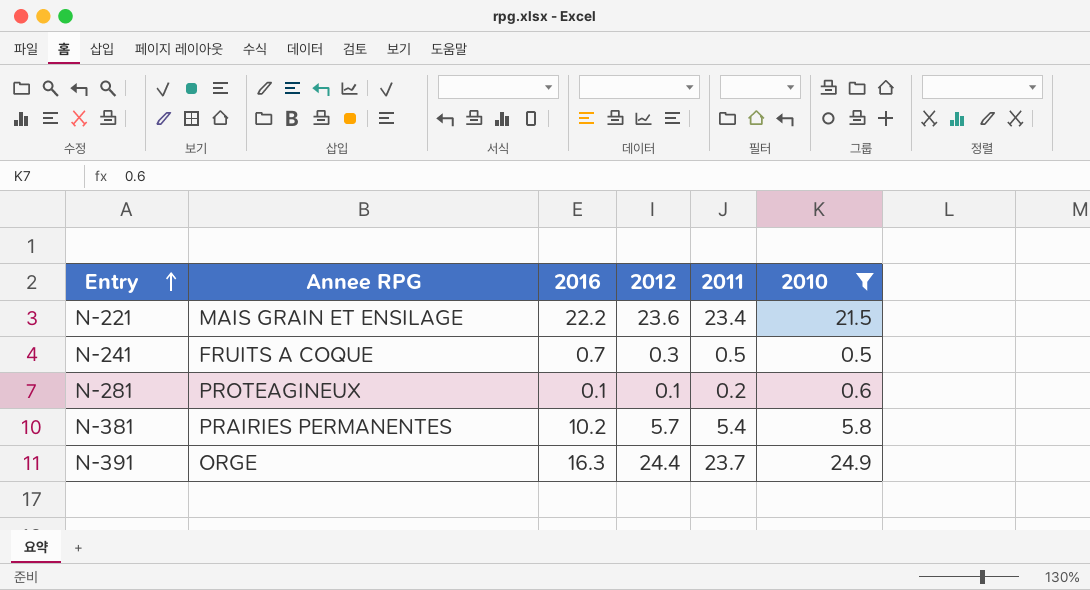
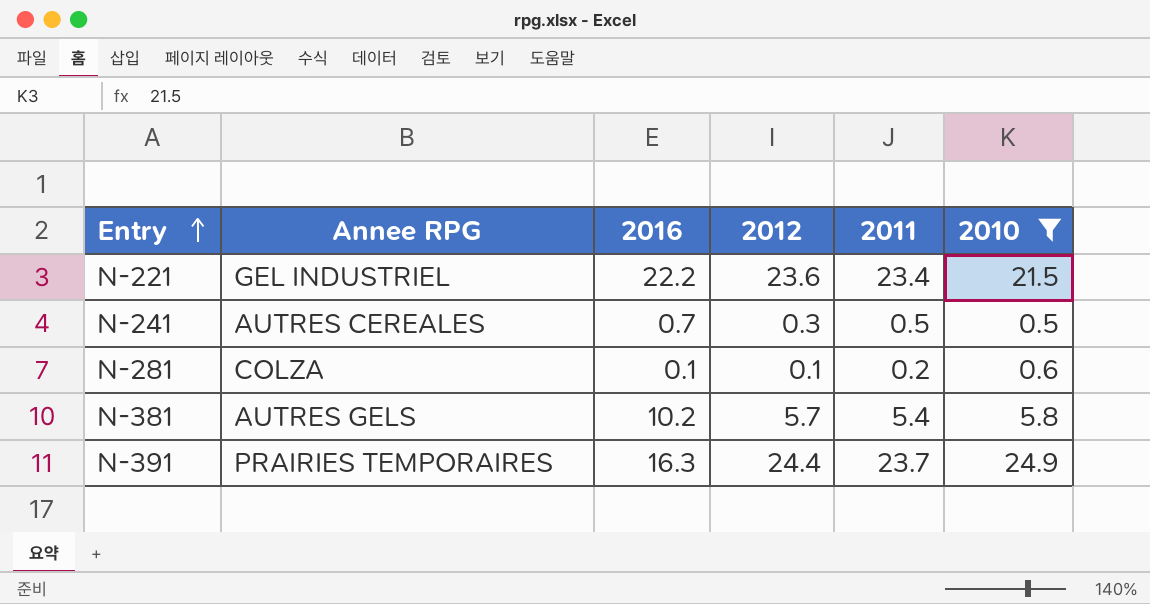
N-221 | Annee RPG: MAIS GRAIN ET ENSILAGE -> GEL INDUSTRIEL
N-241 | Annee RPG: FRUITS A COQUE -> AUTRES CEREALES
N-281 | Annee RPG: PROTEAGINEUX -> COLZA
N-381 | Annee RPG: PRAIRIES PERMANENTES -> AUTRES GELS
N-391 | Annee RPG: ORGE -> PRAIRIES TEMPORAIRES

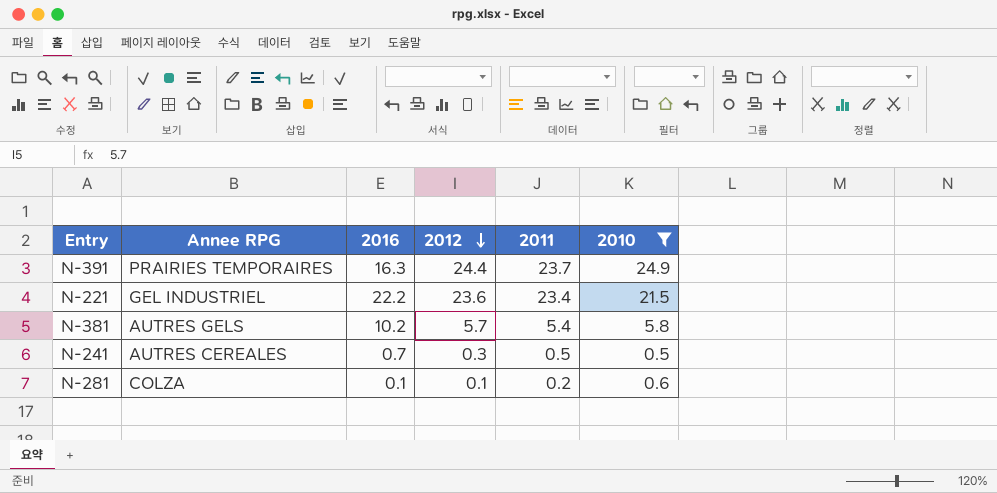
row order: Entry ascending -> 2012 descending

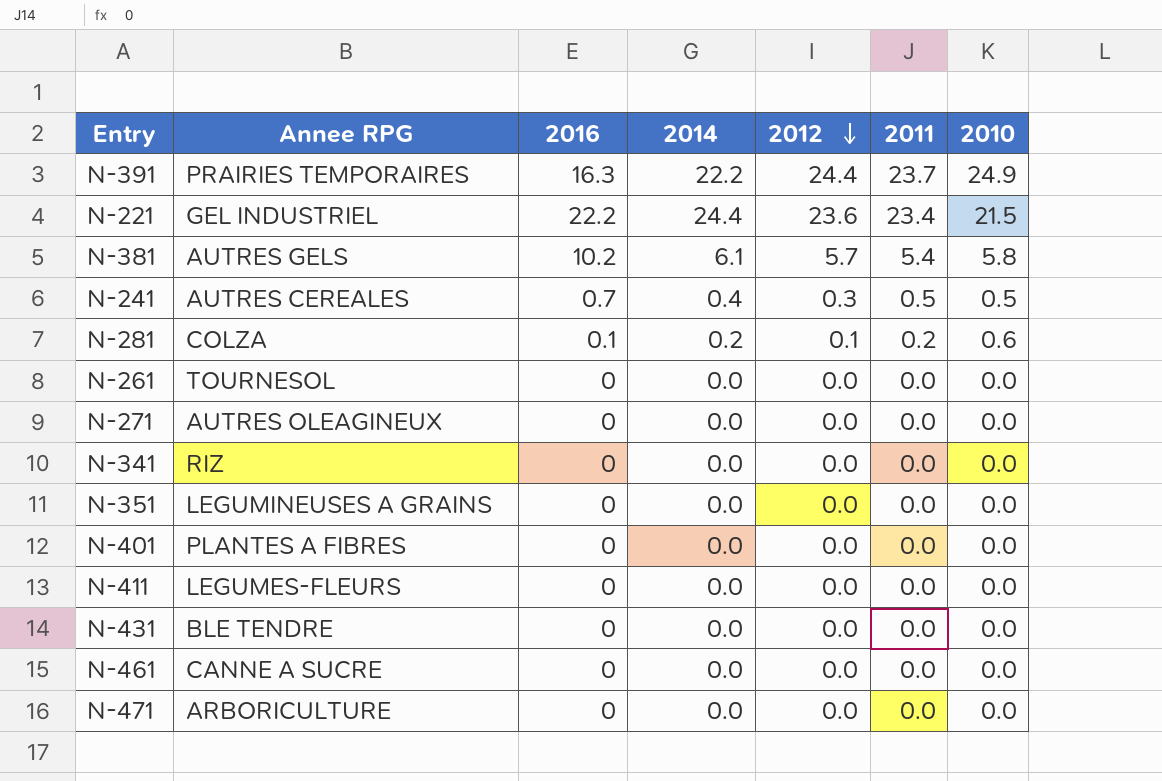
filter: 2010 != 0.0 -> none
column 2014 | position: none -> 4

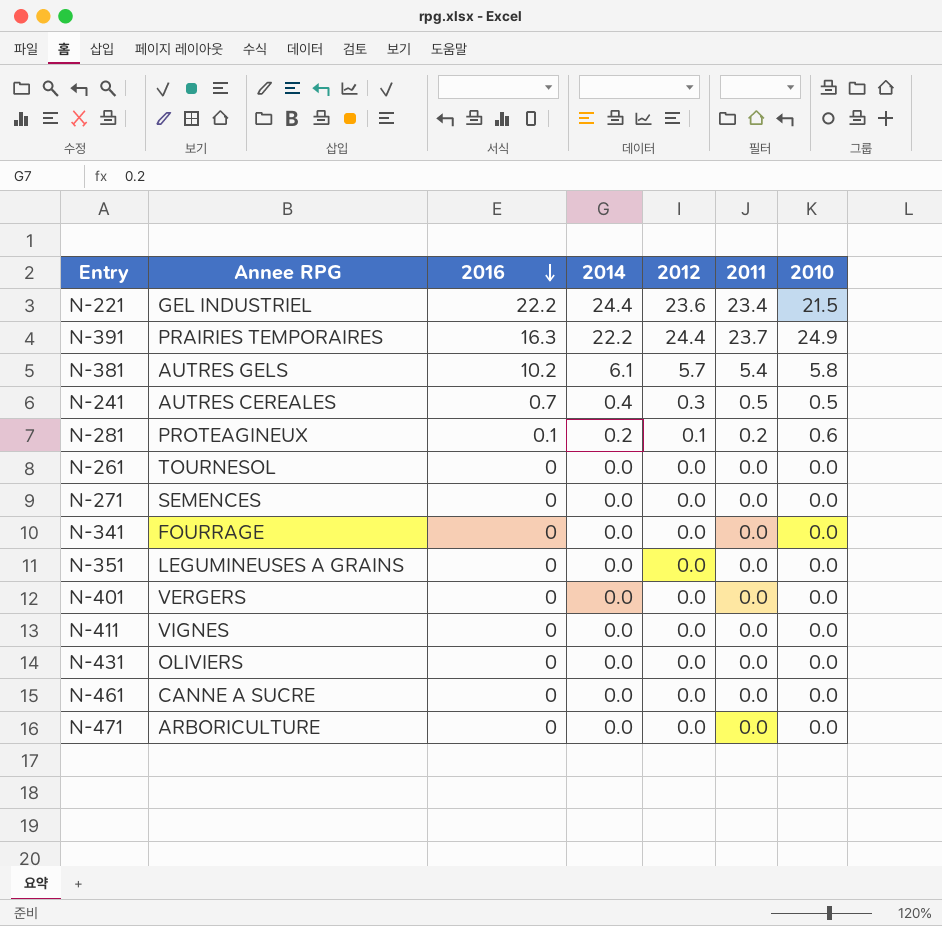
row order: 2012 descending -> 2016 descending
N-281 | Annee RPG: COLZA -> PROTEAGINEUX
N-271 | Annee RPG: AUTRES OLEAGINEUX -> SEMENCES
N-341 | Annee RPG: RIZ -> FOURRAGE
N-401 | Annee RPG: PLANTES A FIBRES -> VERGERS
N-411 | Annee RPG: LEGUMES-FLEURS -> VIGNES
N-431 | Annee RPG: BLE TENDRE -> OLIVIERS

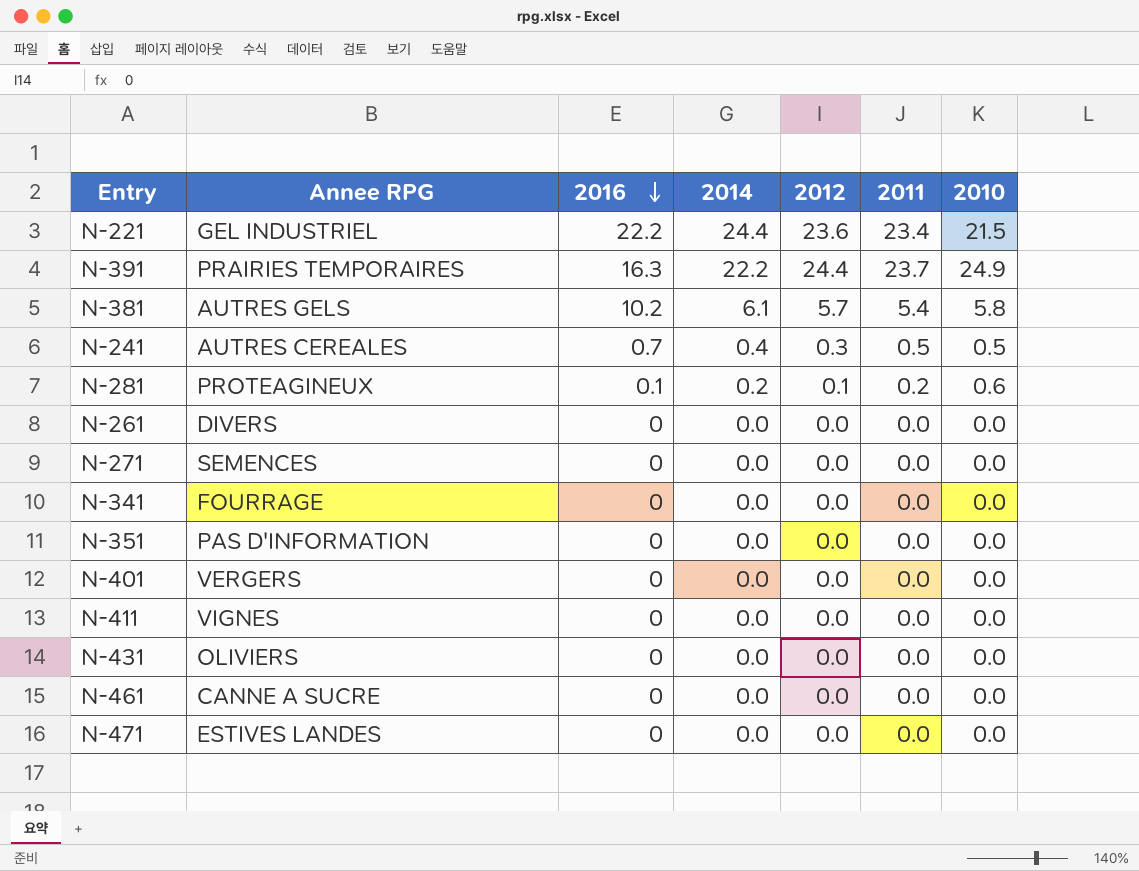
N-261 | Annee RPG: TOURNESOL -> DIVERS
N-351 | Annee RPG: LEGUMINEUSES A GRAINS -> PAS D'INFORMATION
N-471 | Annee RPG: ARBORICULTURE -> ESTIVES LANDES

